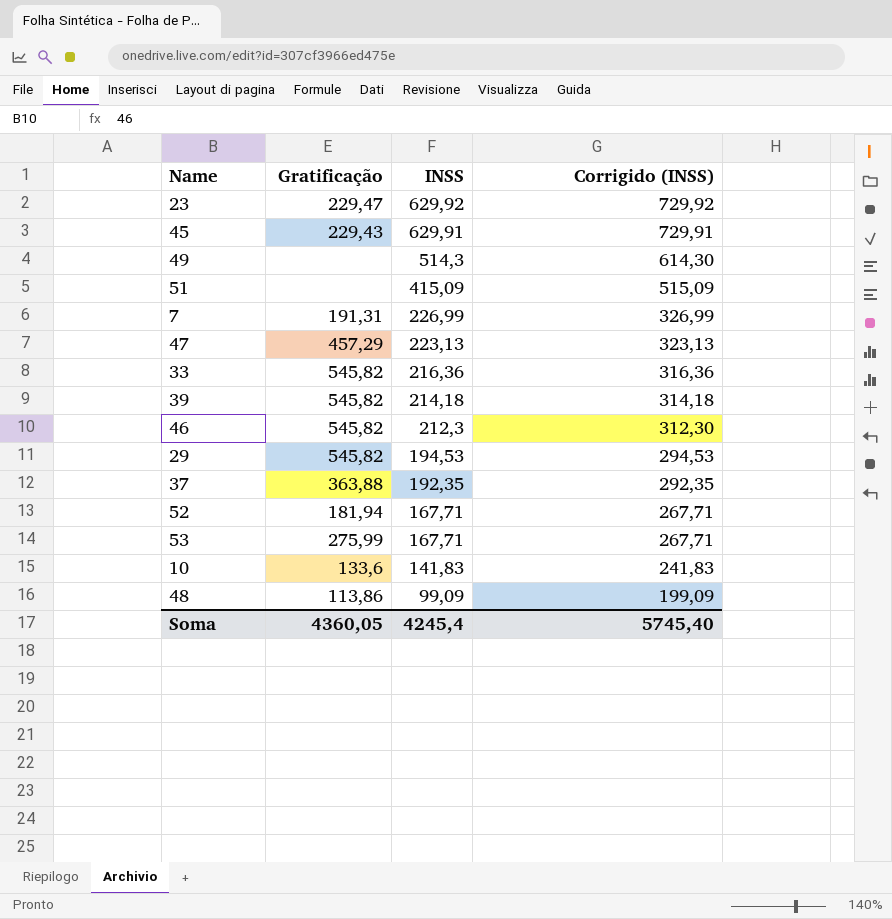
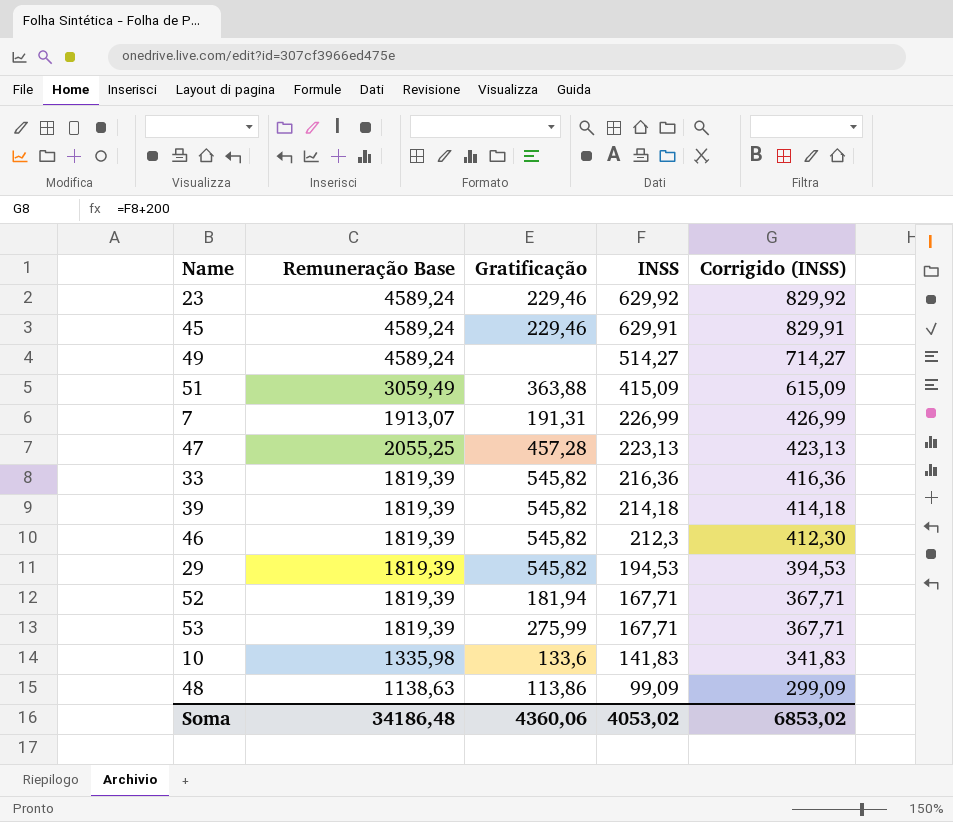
column Remuneração Base | position: none -> 2
column Corrigido (INSS) | formula: [INSS] + 100 -> [INSS] + 200
row 37: 363,88 | 192,35 | 292,35 -> none
23 | Gratificação: 229,47 -> 229,46
45 | Gratificação: 229,43 -> 229,46
49 | INSS: 514,3 -> 514,27
51 | Gratificação: none -> 363,88
47 | Gratificação: 457,29 -> 457,28
Soma | Gratificação: 4360,05 -> 4360,06
Soma | INSS: 4245,4 -> 4053,02
Soma | Corrigido (INSS): 5745,40 -> 6853,02

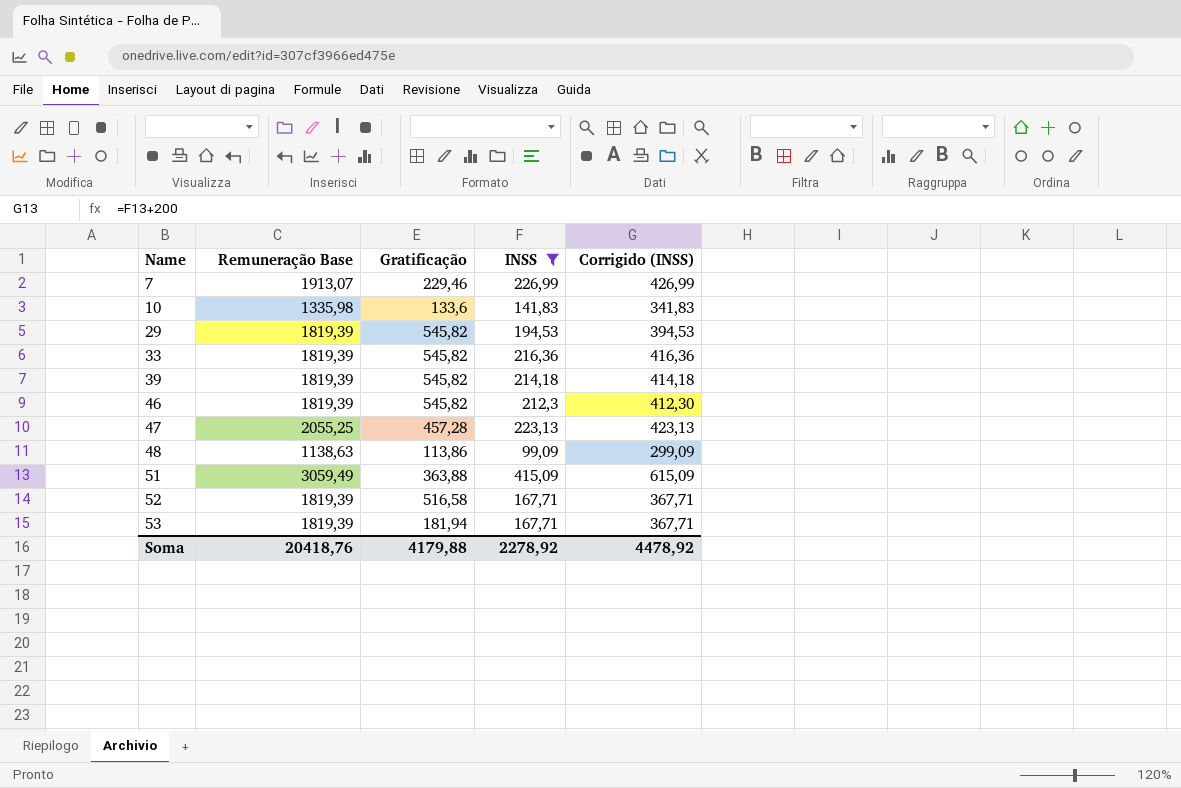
filter: none -> INSS <= 415,09
row order: INSS descending -> Name ascending
7 | Gratificação: 191,31 -> 229,46
52 | Gratificação: 181,94 -> 516,58
53 | Gratificação: 275,99 -> 181,94
Soma | Remuneração Base: 34186,48 -> 20418,76
Soma | Gratificação: 4360,06 -> 4179,88
Soma | INSS: 4053,02 -> 2278,92
Soma | Corrigido (INSS): 6853,02 -> 4478,92

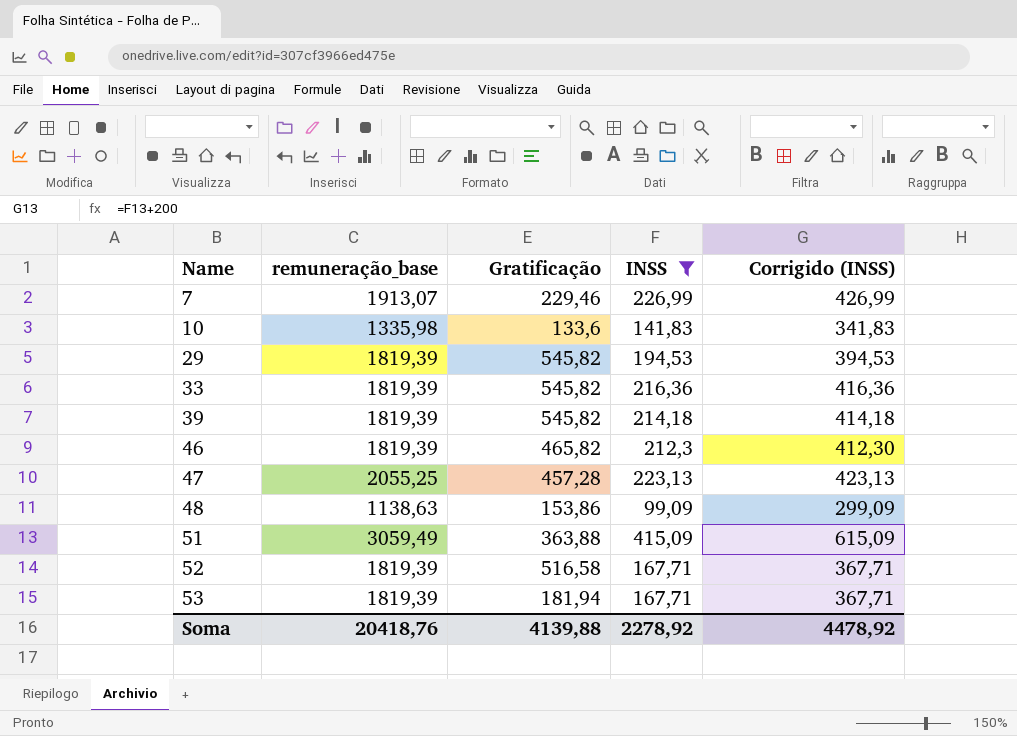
column name: Remuneração Base -> remuneração_base
46 | Gratificação: 545,82 -> 465,82
48 | Gratificação: 113,86 -> 153,86
Soma | Gratificação: 4179,88 -> 4139,88

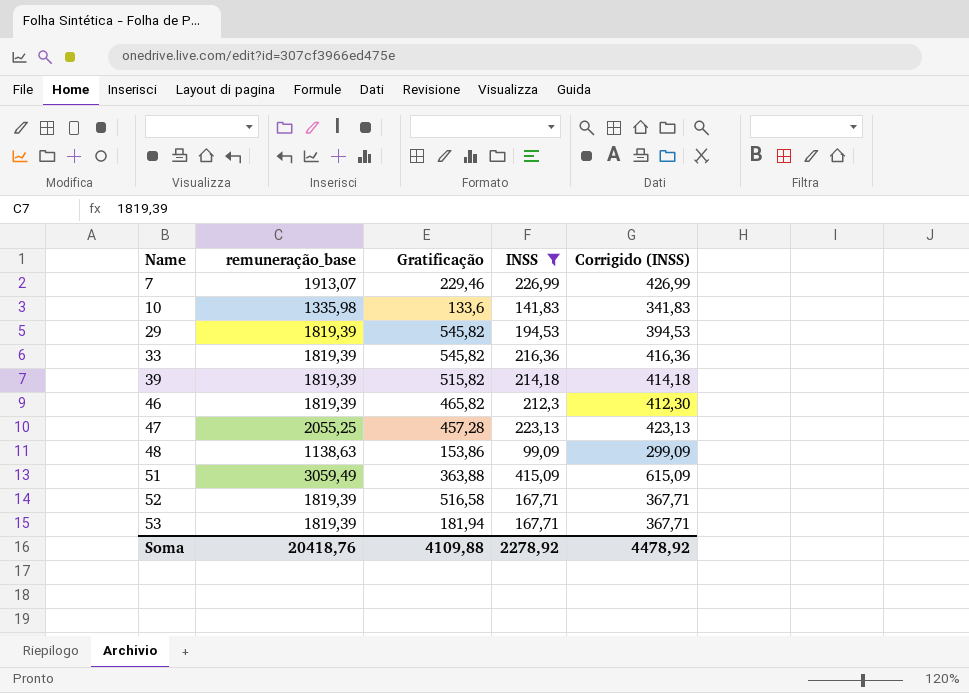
39 | Gratificação: 545,82 -> 515,82
Soma | Gratificação: 4139,88 -> 4109,88

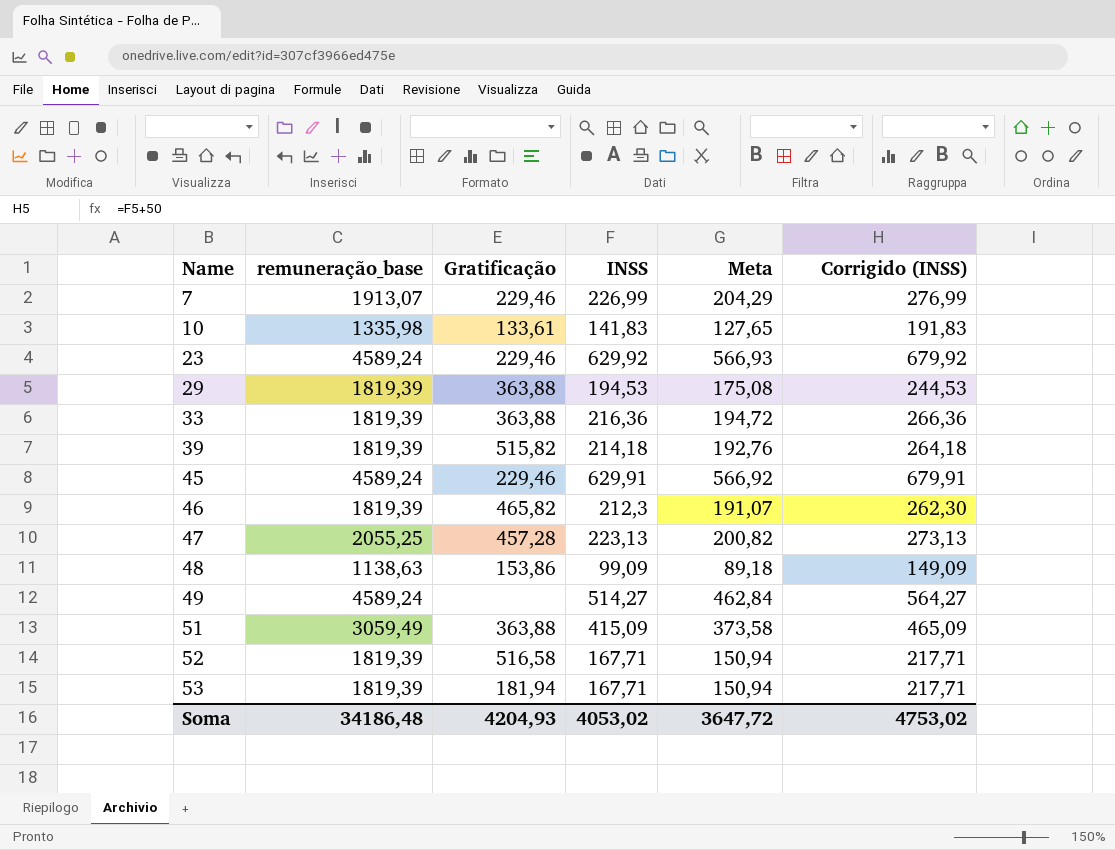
filter: INSS <= 415,09 -> none
column Meta | formula: none -> [INSS] * 0,9
column Corrigido (INSS) | formula: [INSS] + 200 -> [INSS] + 50
10 | Gratificação: 133,6 -> 133,61
29 | Gratificação: 545,82 -> 363,88
33 | Gratificação: 545,82 -> 363,88
Soma | remuneração_base: 20418,76 -> 34186,48
Soma | Gratificação: 4109,88 -> 4204,93
Soma | INSS: 2278,92 -> 4053,02
Soma | Corrigido (INSS): 4478,92 -> 4753,02

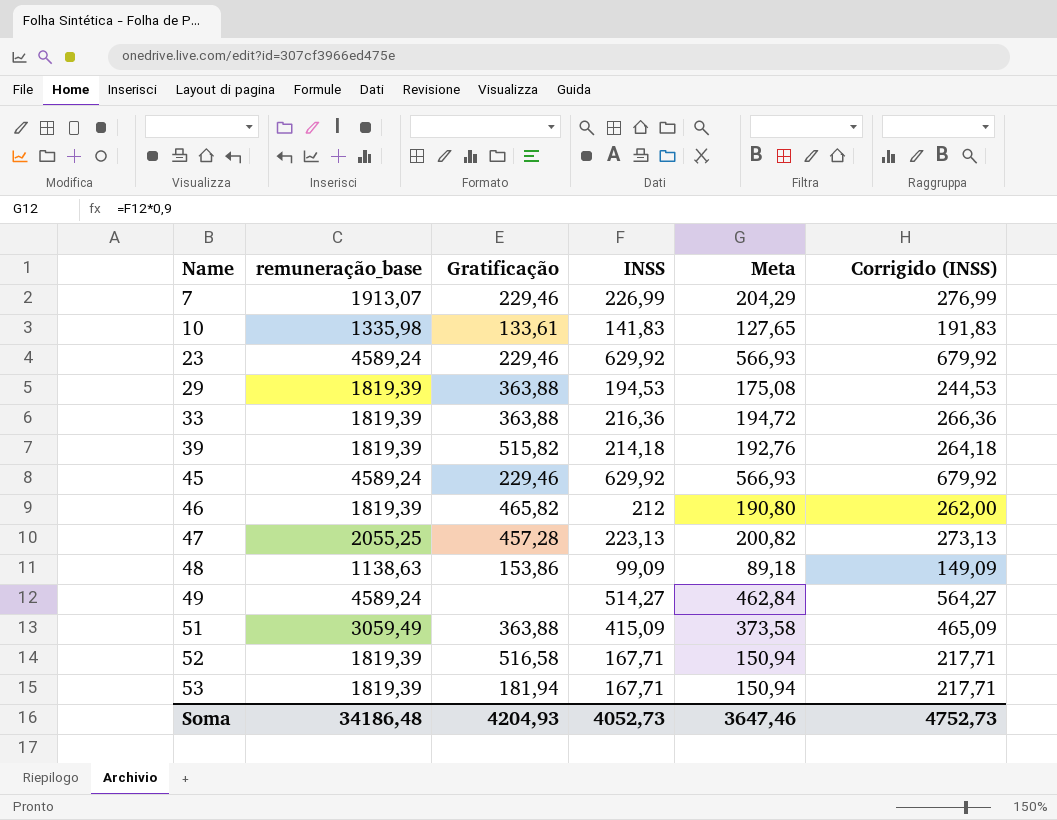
45 | INSS: 629,91 -> 629,92
45 | Meta: 566,92 -> 566,93
45 | Corrigido (INSS): 679,91 -> 679,92
46 | INSS: 212,3 -> 212
46 | Meta: 191,07 -> 190,80
46 | Corrigido (INSS): 262,30 -> 262,00
Soma | INSS: 4053,02 -> 4052,73
Soma | Meta: 3647,72 -> 3647,46
Soma | Corrigido (INSS): 4753,02 -> 4752,73

